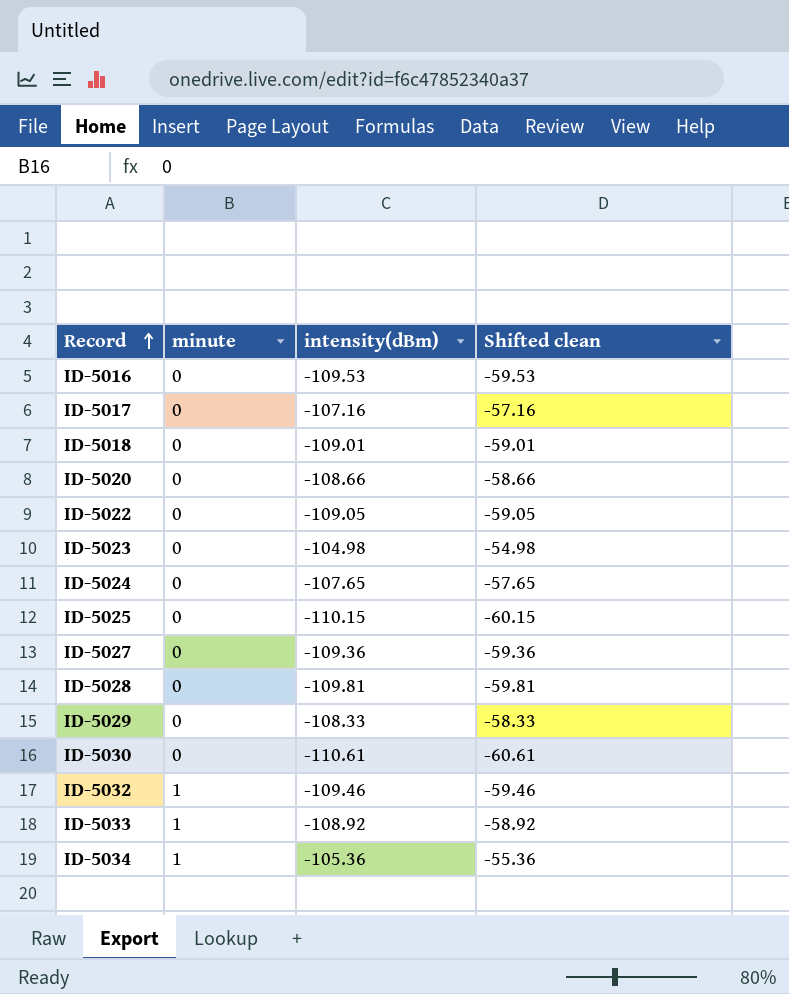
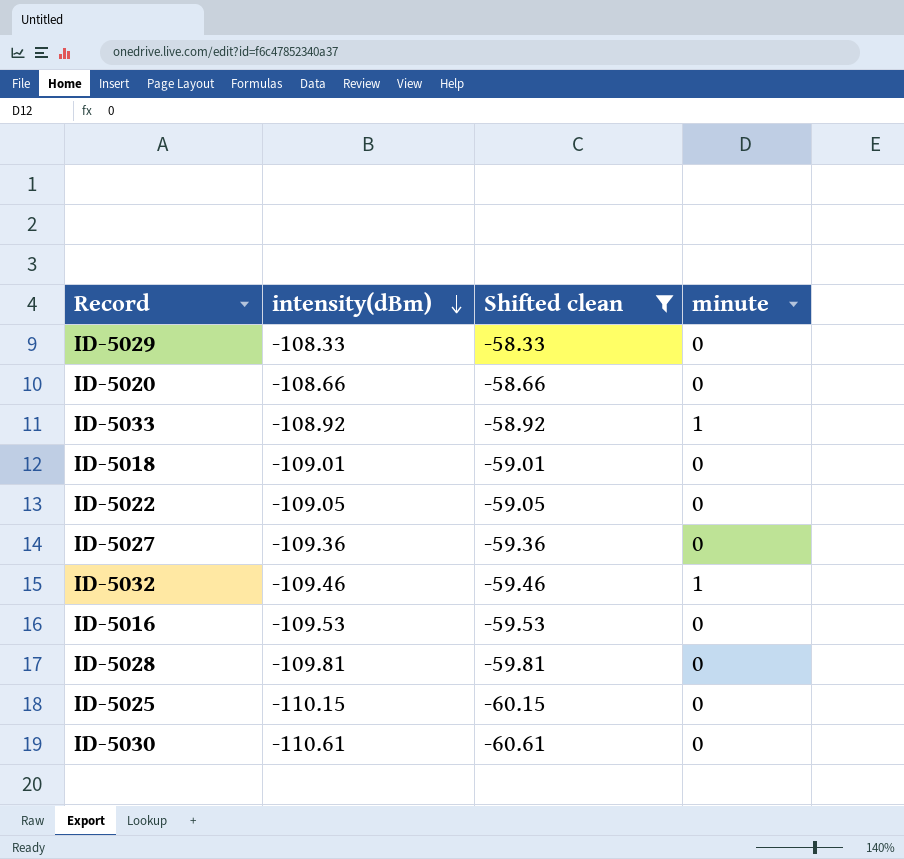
filter: none -> Shifted clean <= -58.33
row order: Record ascending -> intensity(dBm) descending
column minute | position: 2 -> 4

